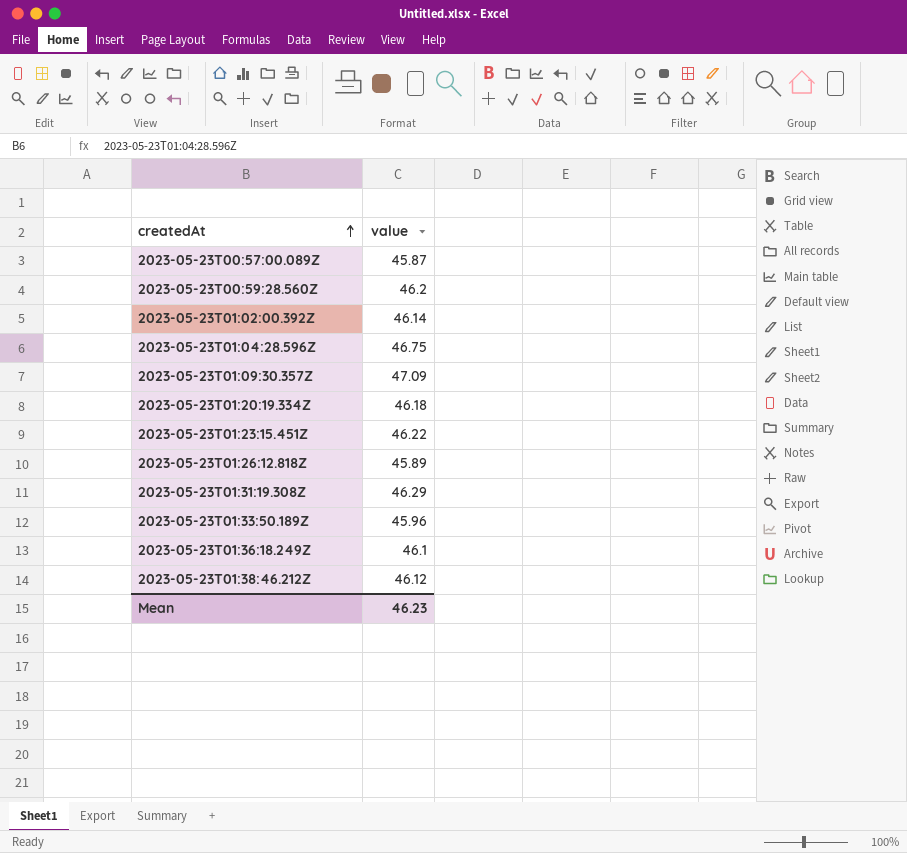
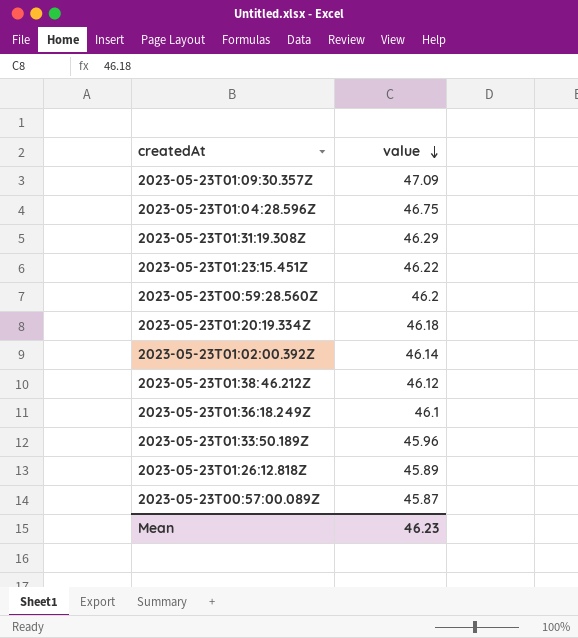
row order: createdAt ascending -> value descending

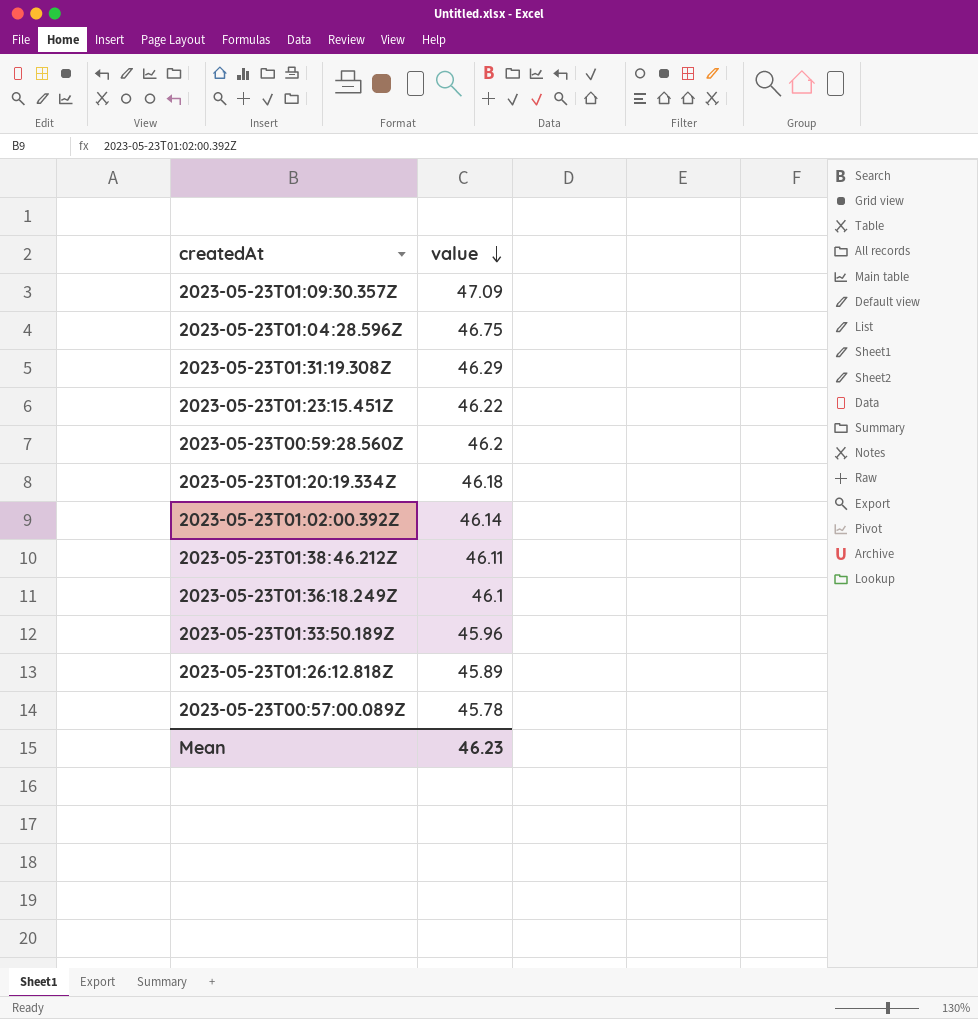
2023-05-23T01:38:46.212Z | value: 46.12 -> 46.11
2023-05-23T00:57:00.089Z | value: 45.87 -> 45.78

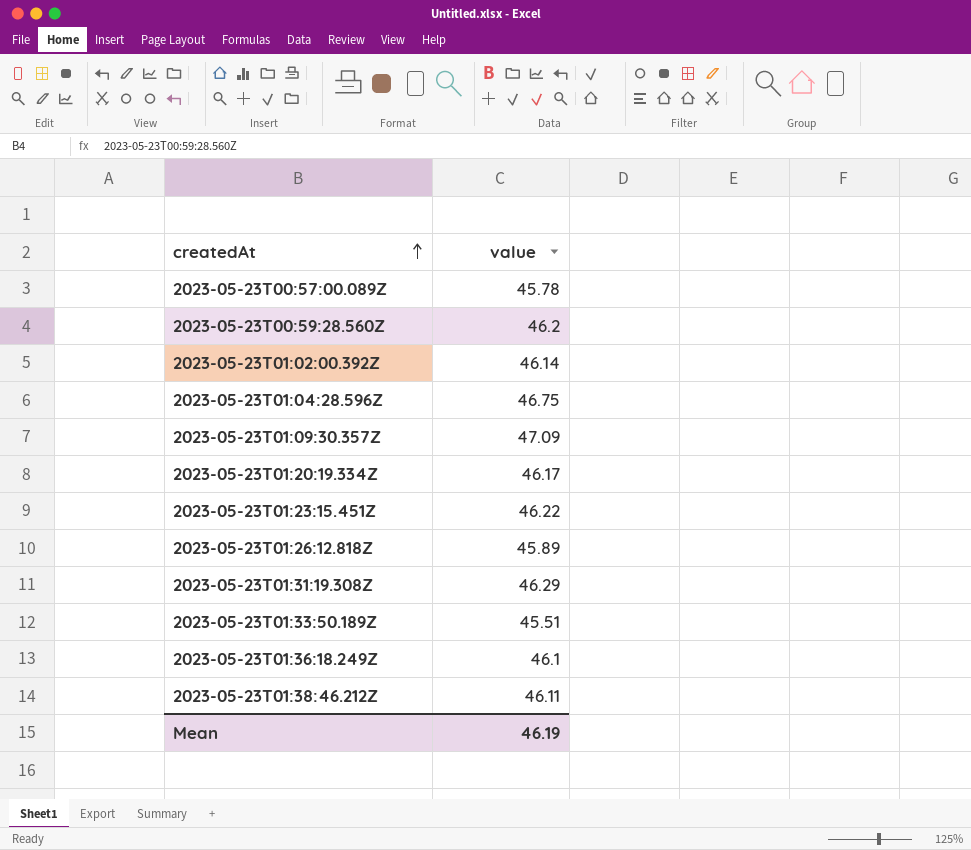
row order: value descending -> createdAt ascending
2023-05-23T01:20:19.334Z | value: 46.18 -> 46.17
2023-05-23T01:33:50.189Z | value: 45.96 -> 45.51
Mean | value: 46.23 -> 46.19

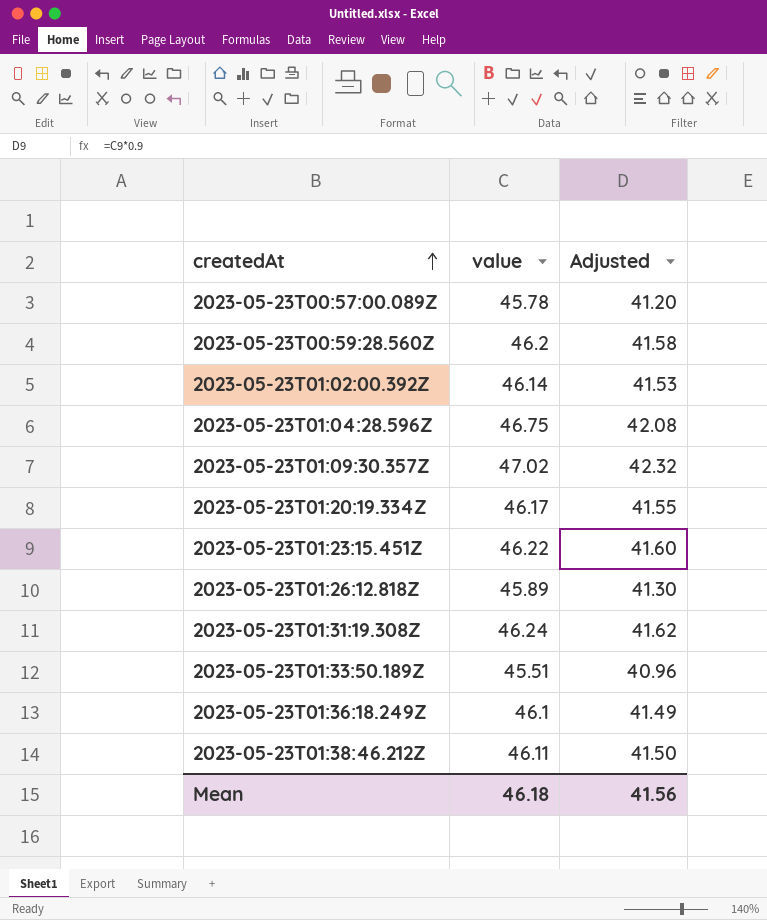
column Adjusted | formula: none -> [value] * 0.9
2023-05-23T01:09:30.357Z | value: 47.09 -> 47.02
2023-05-23T01:31:19.308Z | value: 46.29 -> 46.24
Mean | value: 46.19 -> 46.18

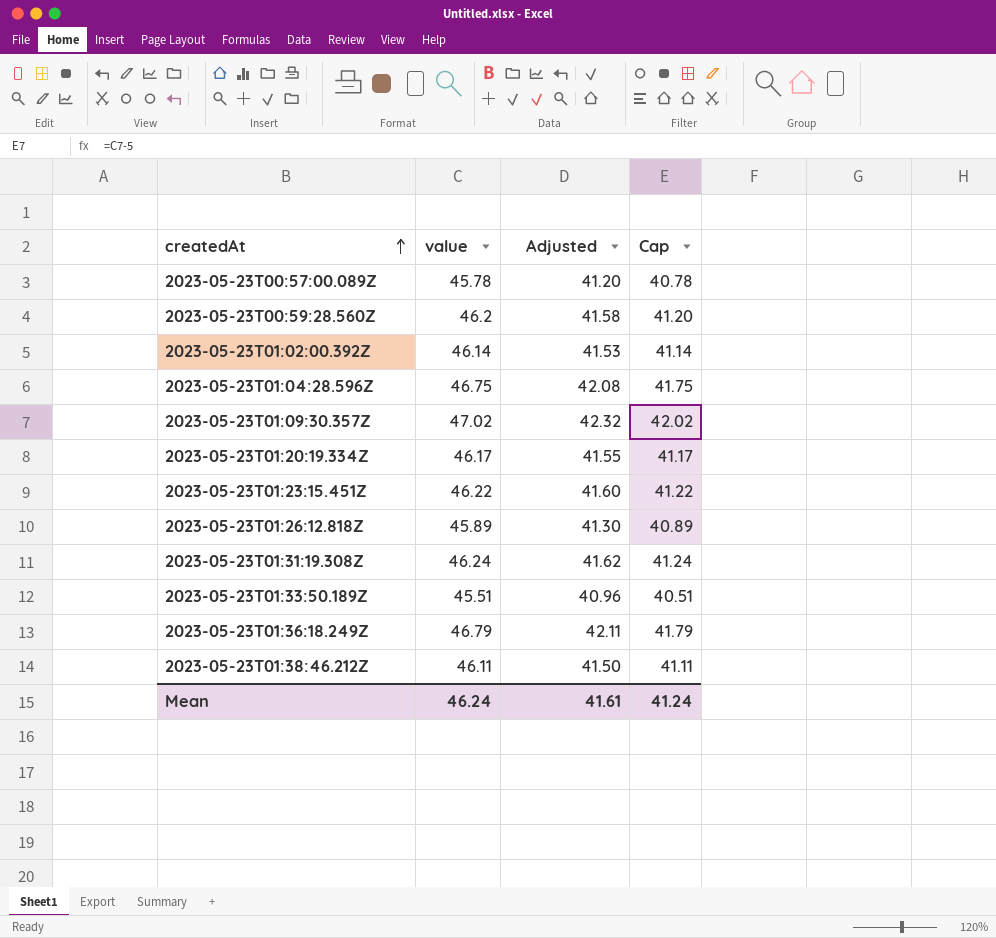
column Cap | formula: none -> [value] - 5
2023-05-23T01:36:18.249Z | value: 46.1 -> 46.79
2023-05-23T01:36:18.249Z | Adjusted: 41.49 -> 42.11
Mean | value: 46.18 -> 46.24
Mean | Adjusted: 41.56 -> 41.61

